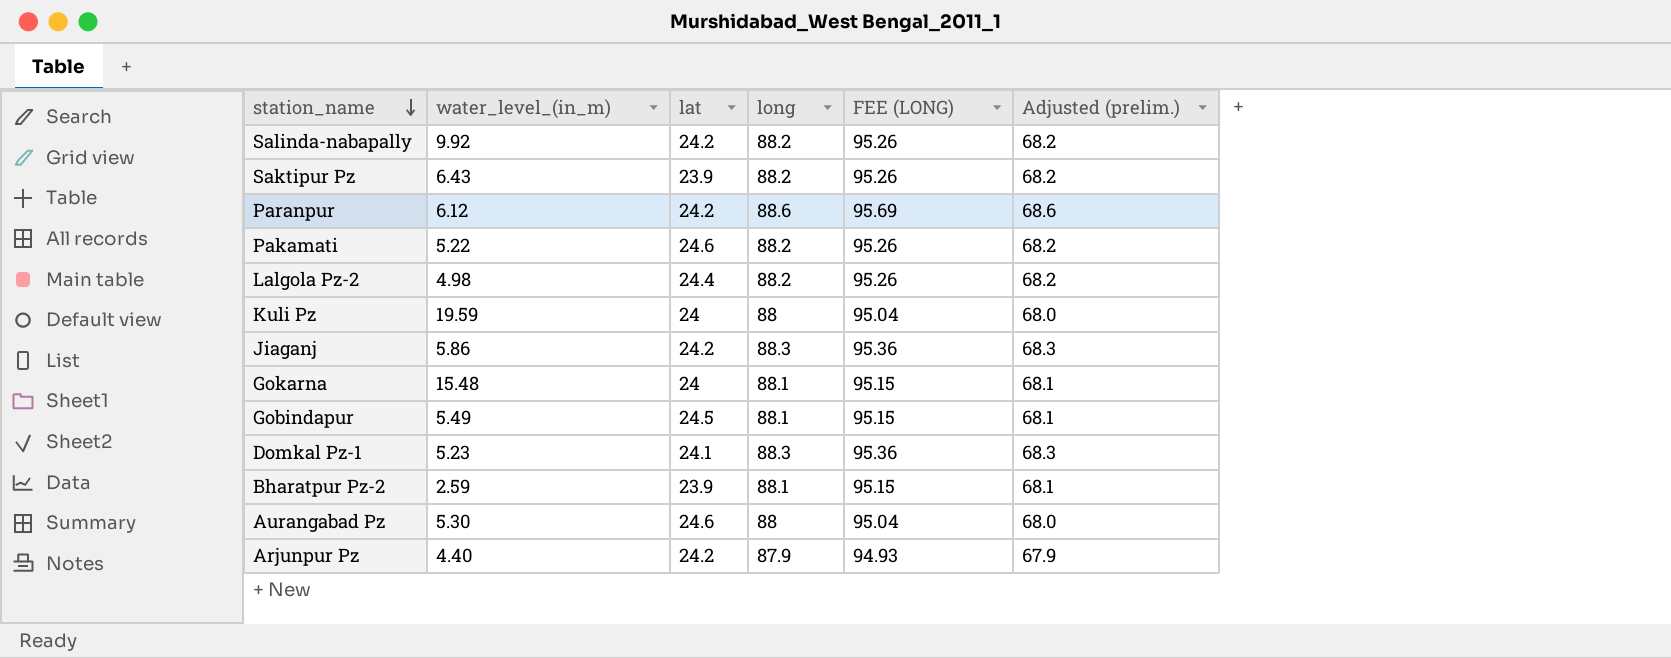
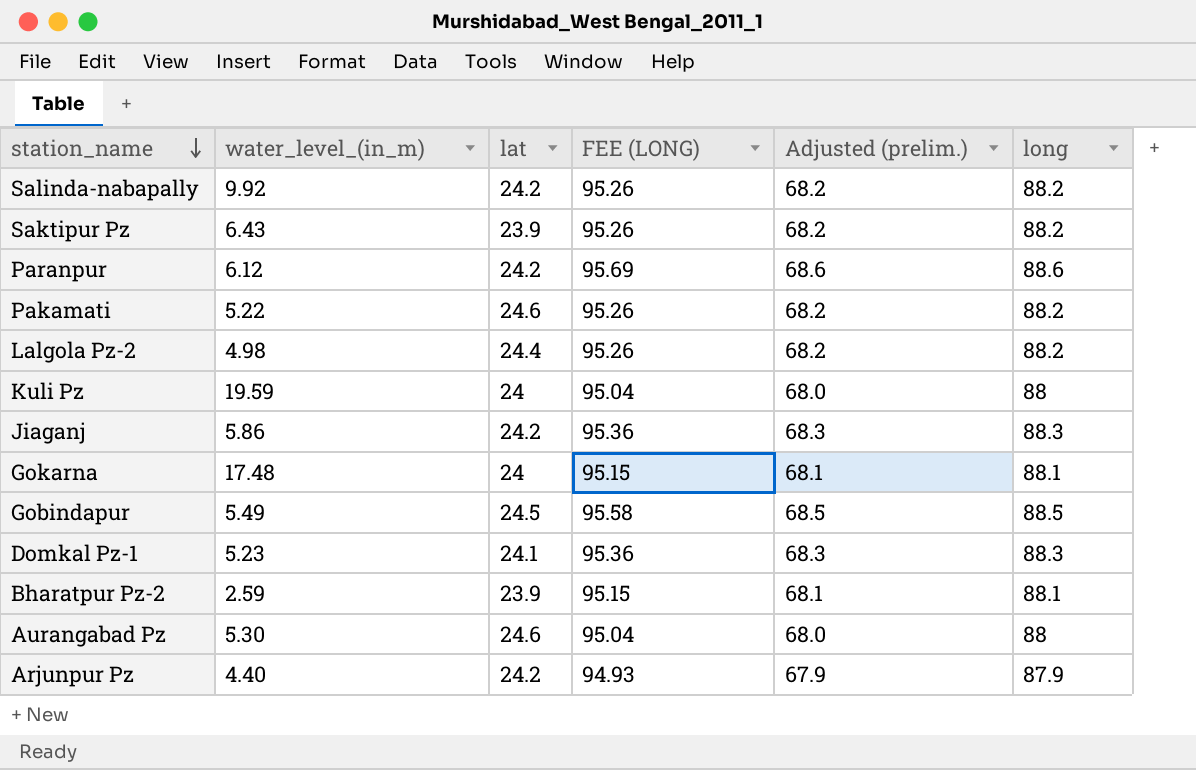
column long | position: 4 -> 6
Gokarna | water_level_(in_m): 15.48 -> 17.48
Gobindapur | FEE (LONG): 95.15 -> 95.58
Gobindapur | Adjusted (prelim.): 68.1 -> 68.5
Gobindapur | long: 88.1 -> 88.5

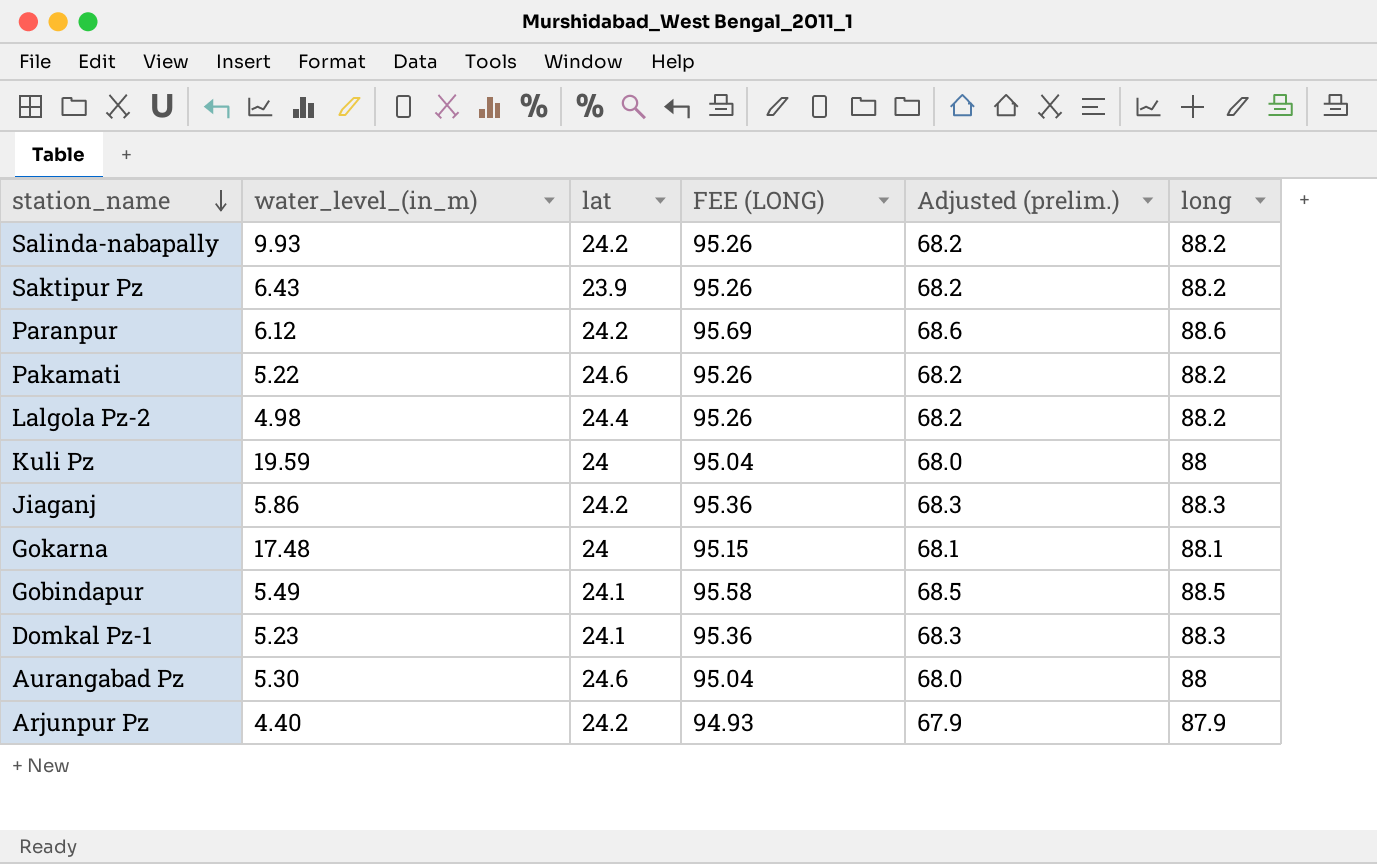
row Bharatpur Pz-2: 2.59 | 23.9 | 95.15 | 68.1 | 88.1 -> none
Salinda-nabapally | water_level_(in_m): 9.92 -> 9.93
Gobindapur | lat: 24.5 -> 24.1

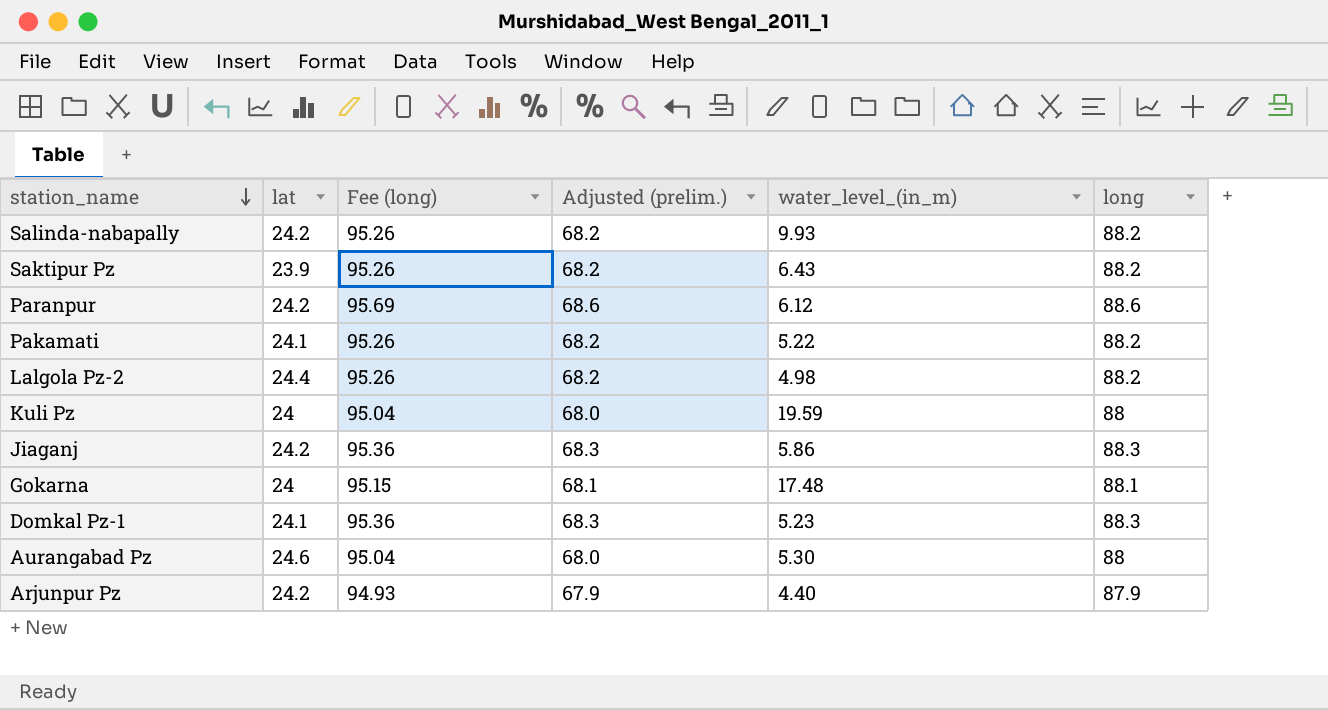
column name: FEE (LONG) -> Fee (long)
column water_level_(in_m) | position: 2 -> 5
row Gobindapur: 5.49 | 24.1 | 95.58 | 68.5 | 88.5 -> none
Pakamati | lat: 24.6 -> 24.1

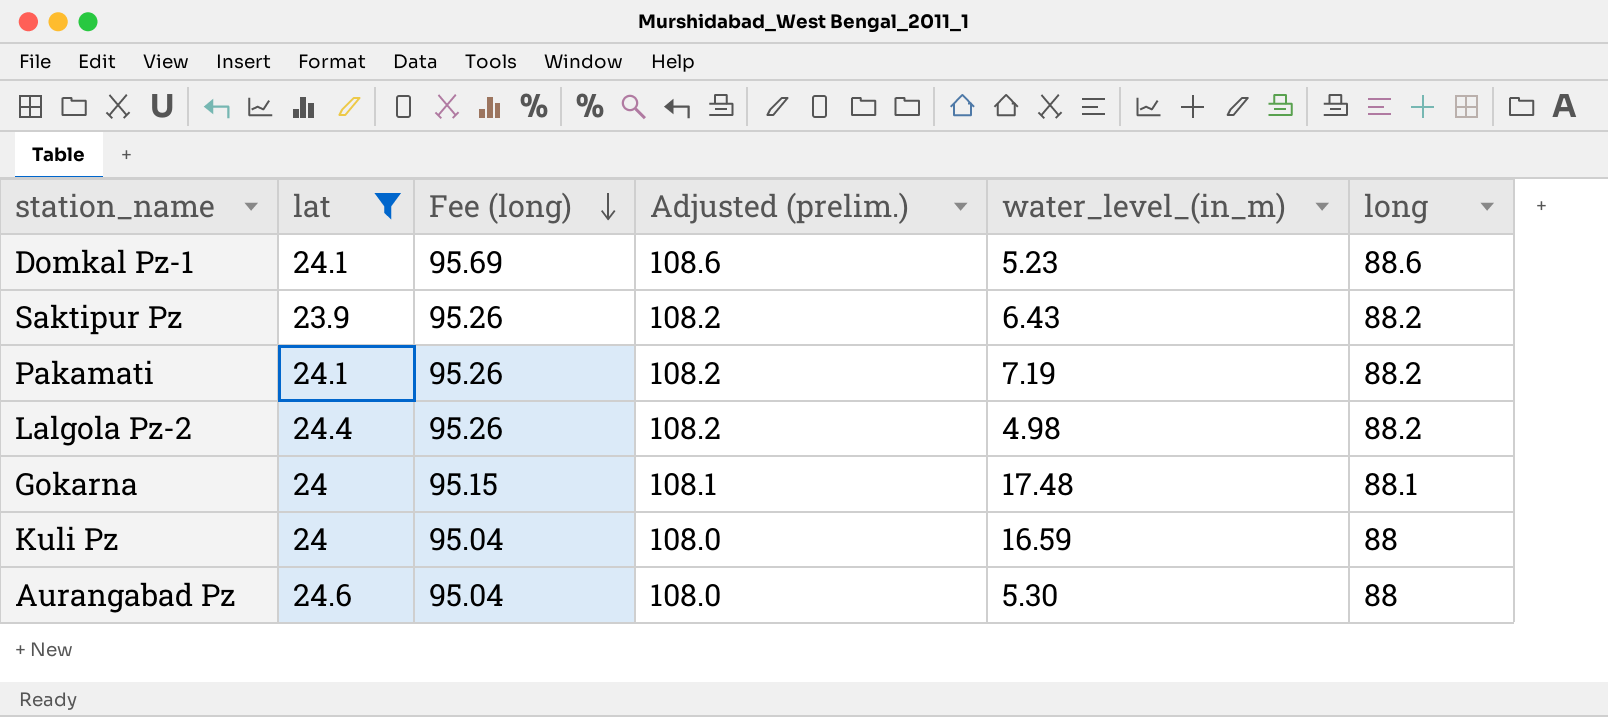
filter: none -> lat != 24.2
row order: station_name descending -> Fee (long) descending
column Adjusted (prelim.) | formula: [long] - 20 -> [long] + 20
Domkal Pz-1 | Fee (long): 95.36 -> 95.69
Domkal Pz-1 | long: 88.3 -> 88.6
Pakamati | water_level_(in_m): 5.22 -> 7.19
Kuli Pz | water_level_(in_m): 19.59 -> 16.59

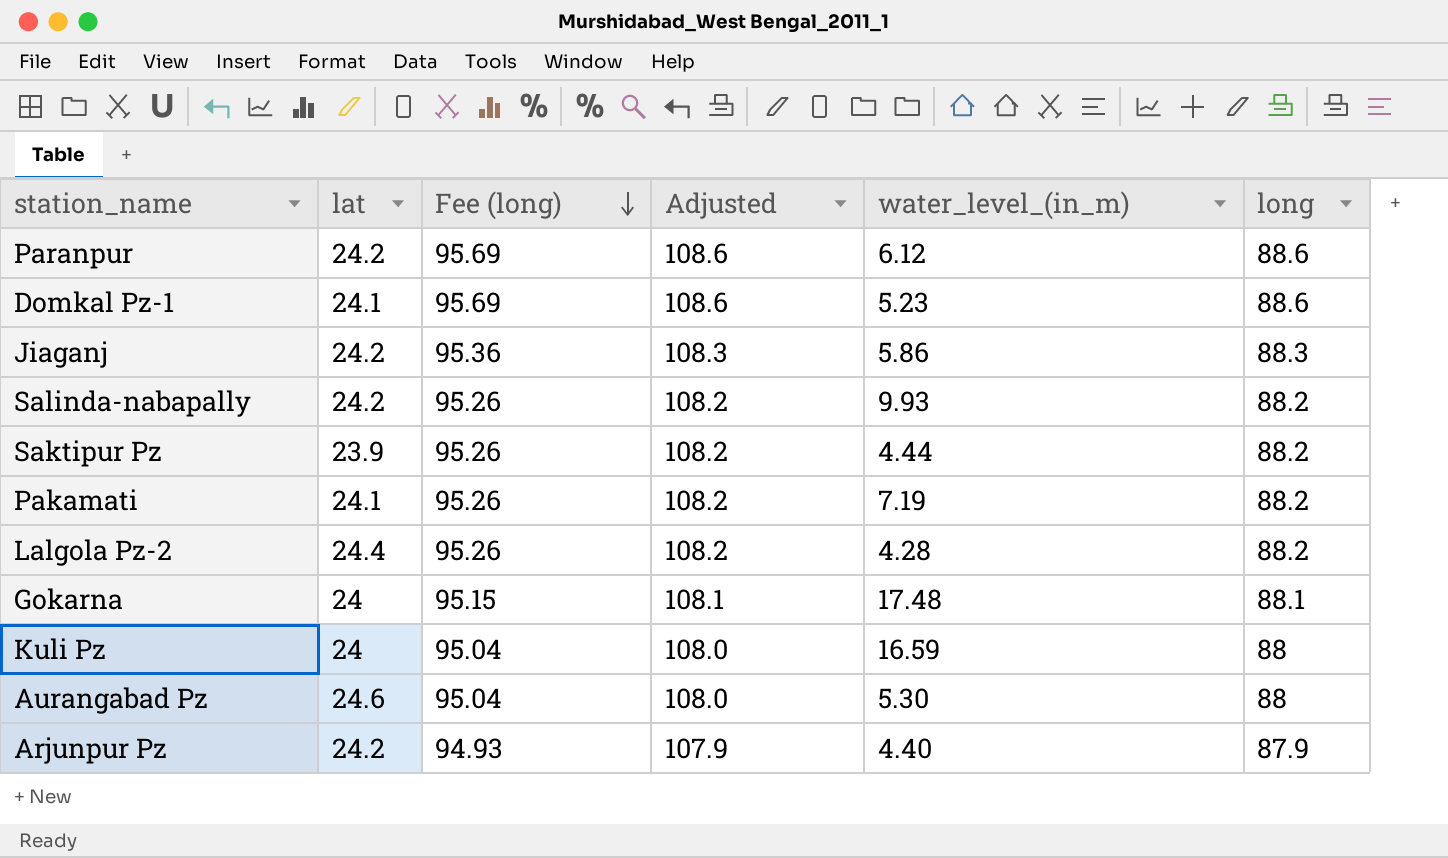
filter: lat != 24.2 -> none
column name: Adjusted (prelim.) -> Adjusted
Saktipur Pz | water_level_(in_m): 6.43 -> 4.44
Lalgola Pz-2 | water_level_(in_m): 4.98 -> 4.28

